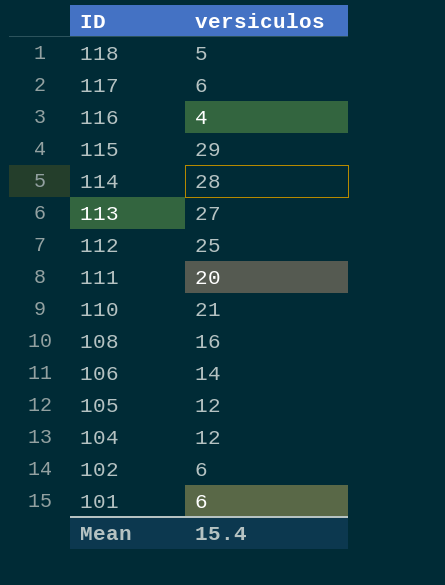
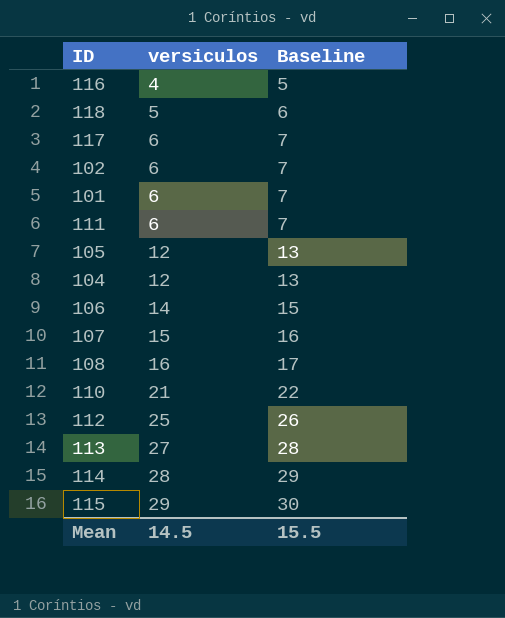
row order: ID descending -> versiculos ascending
column Baseline | formula: none -> [versiculos] + 1
111 | versiculos: 20 -> 6
row 107: none -> 15 | 16
Mean | versiculos: 15.4 -> 14.5

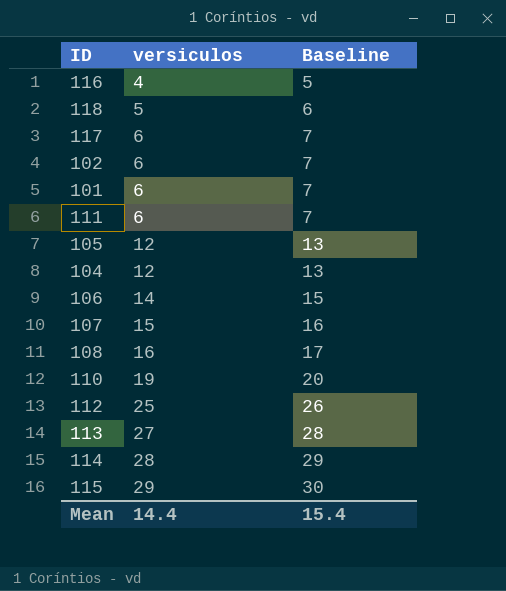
110 | versiculos: 21 -> 19
110 | Baseline: 22 -> 20
Mean | versiculos: 14.5 -> 14.4
Mean | Baseline: 15.5 -> 15.4

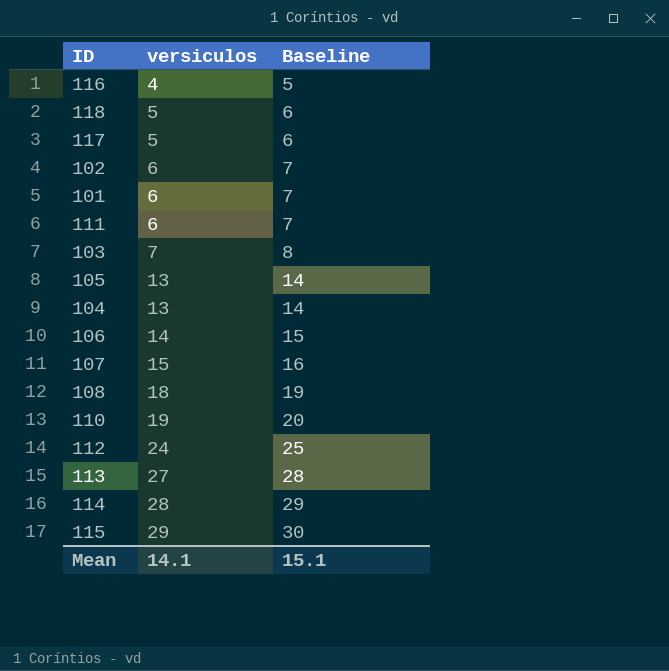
117 | versiculos: 6 -> 5
117 | Baseline: 7 -> 6
row 103: none -> 7 | 8
105 | versiculos: 12 -> 13
105 | Baseline: 13 -> 14
104 | versiculos: 12 -> 13
104 | Baseline: 13 -> 14
108 | versiculos: 16 -> 18
108 | Baseline: 17 -> 19
112 | versiculos: 25 -> 24
112 | Baseline: 26 -> 25
Mean | versiculos: 14.4 -> 14.1
Mean | Baseline: 15.4 -> 15.1

